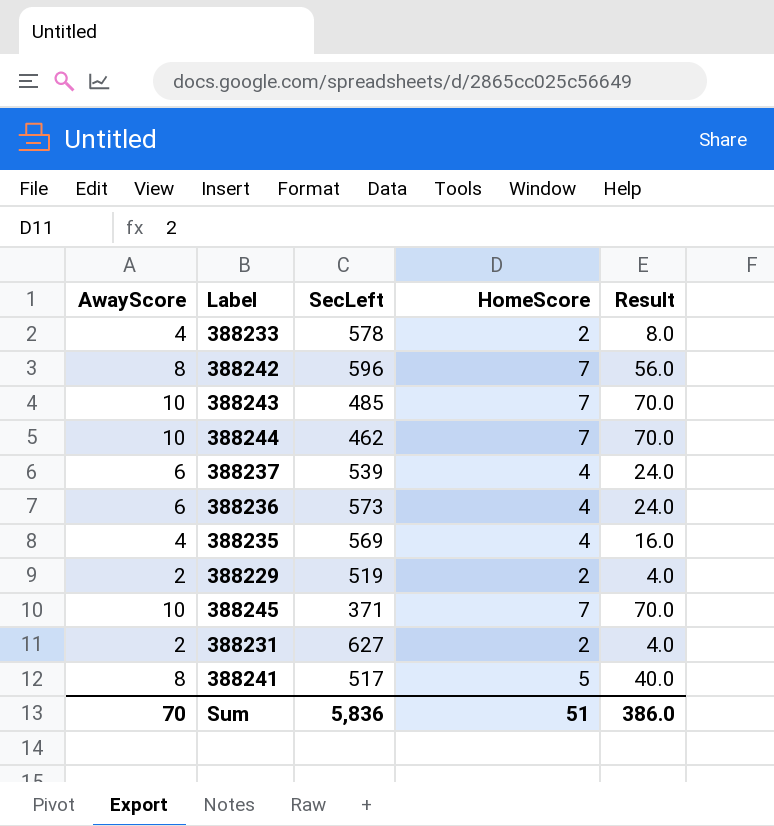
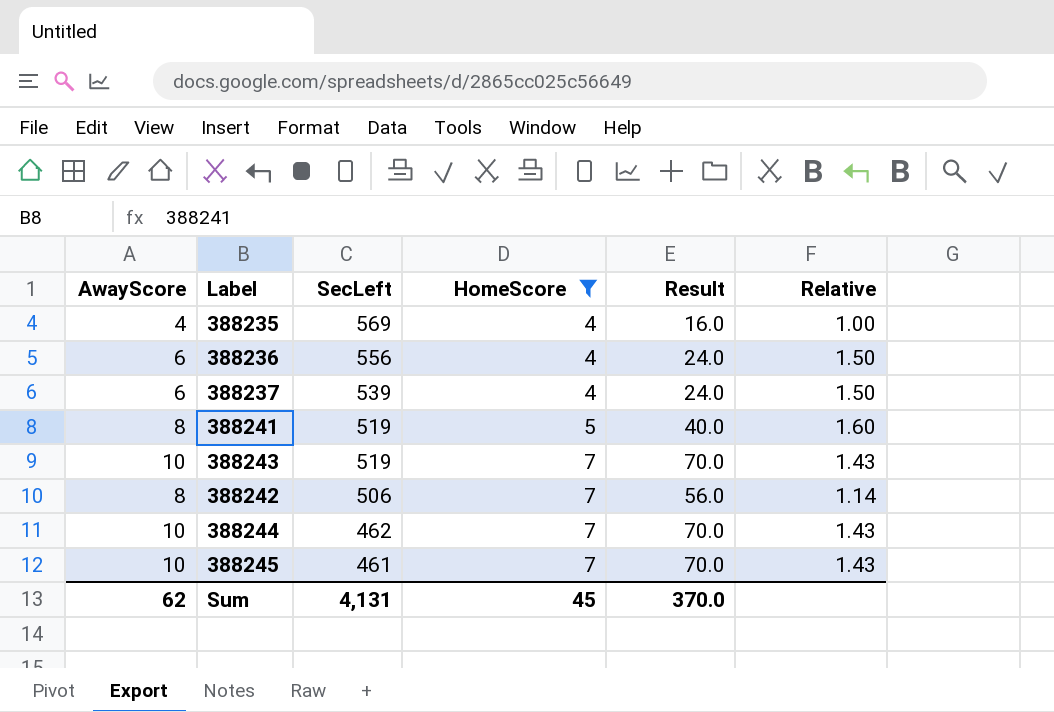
filter: none -> HomeScore != 2
row order: none -> SecLeft descending
column Relative | formula: none -> [AwayScore] / [HomeScore]
388236 | SecLeft: 573 -> 556
388241 | SecLeft: 517 -> 519
388243 | SecLeft: 485 -> 519
388242 | SecLeft: 596 -> 506
388245 | SecLeft: 371 -> 461
Sum | AwayScore: 70 -> 62
Sum | SecLeft: 5,836 -> 4,131
Sum | HomeScore: 51 -> 45
Sum | Result: 386.0 -> 370.0

